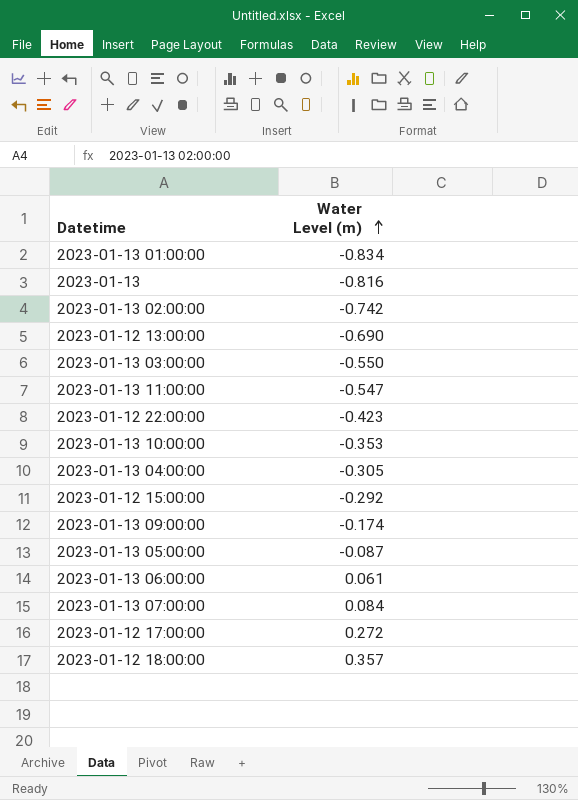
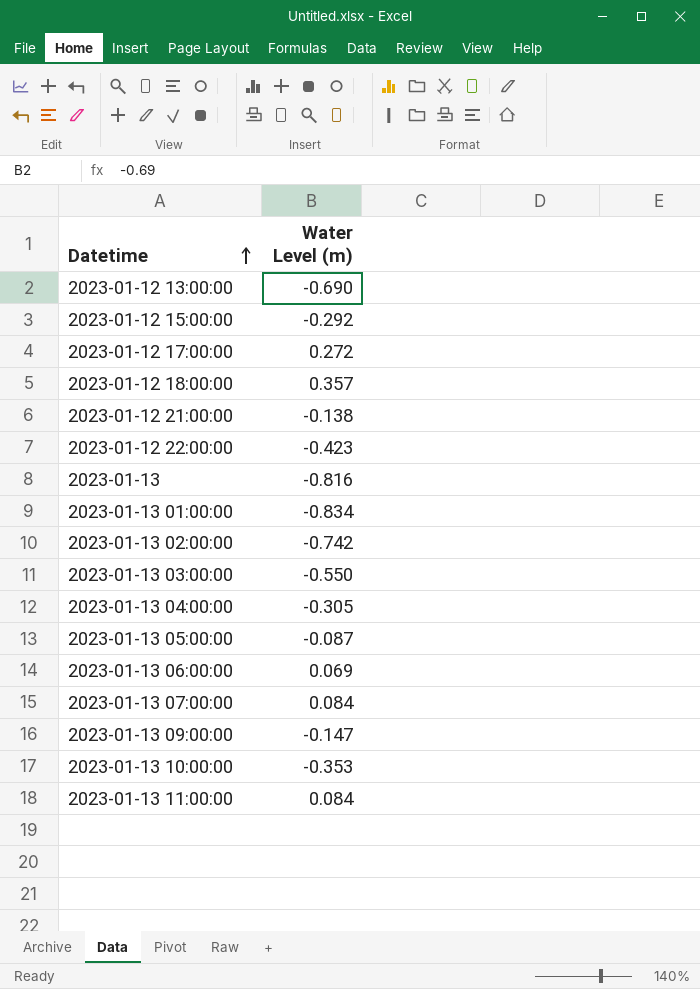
row order: Water Level (m) ascending -> Datetime ascending
row 2023-01-12 21:00:00: none -> -0.138
2023-01-13 06:00:00 | Water Level (m): 0.061 -> 0.069
2023-01-13 09:00:00 | Water Level (m): -0.174 -> -0.147
2023-01-13 11:00:00 | Water Level (m): -0.547 -> 0.084

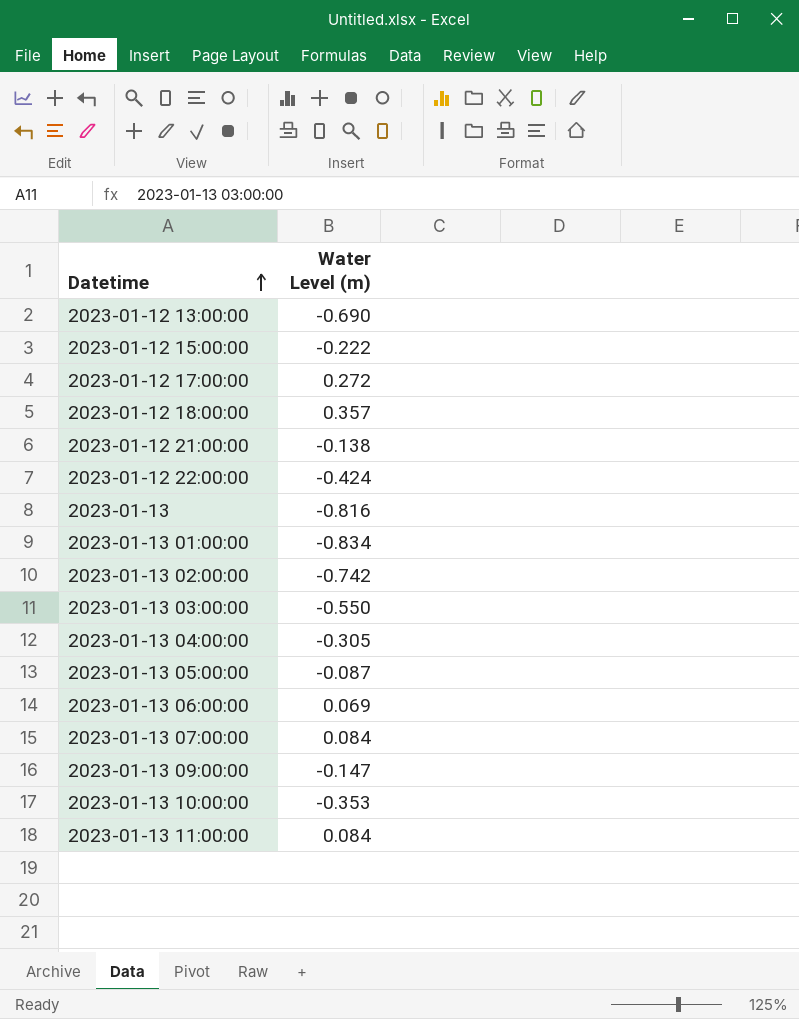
2023-01-12 15:00:00 | Water Level (m): -0.292 -> -0.222
2023-01-12 22:00:00 | Water Level (m): -0.423 -> -0.424

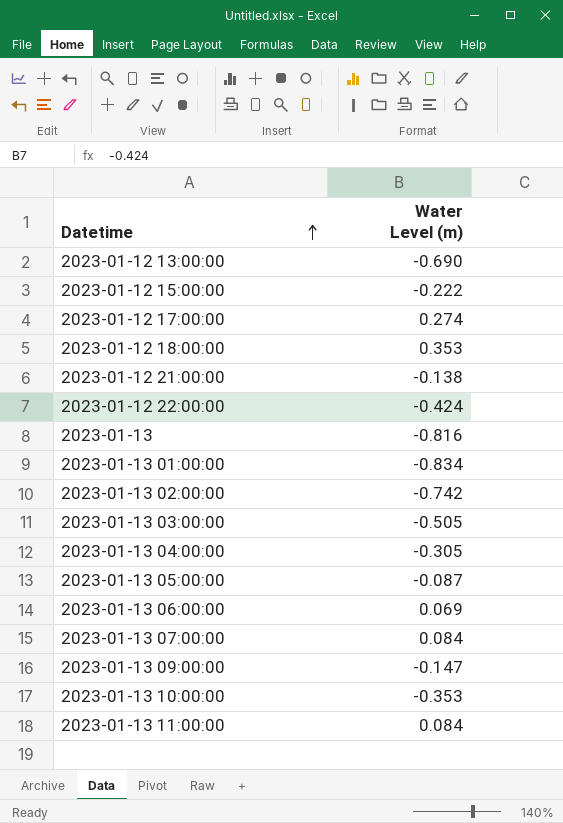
2023-01-12 17:00:00 | Water Level (m): 0.272 -> 0.274
2023-01-12 18:00:00 | Water Level (m): 0.357 -> 0.353
2023-01-13 03:00:00 | Water Level (m): -0.550 -> -0.505

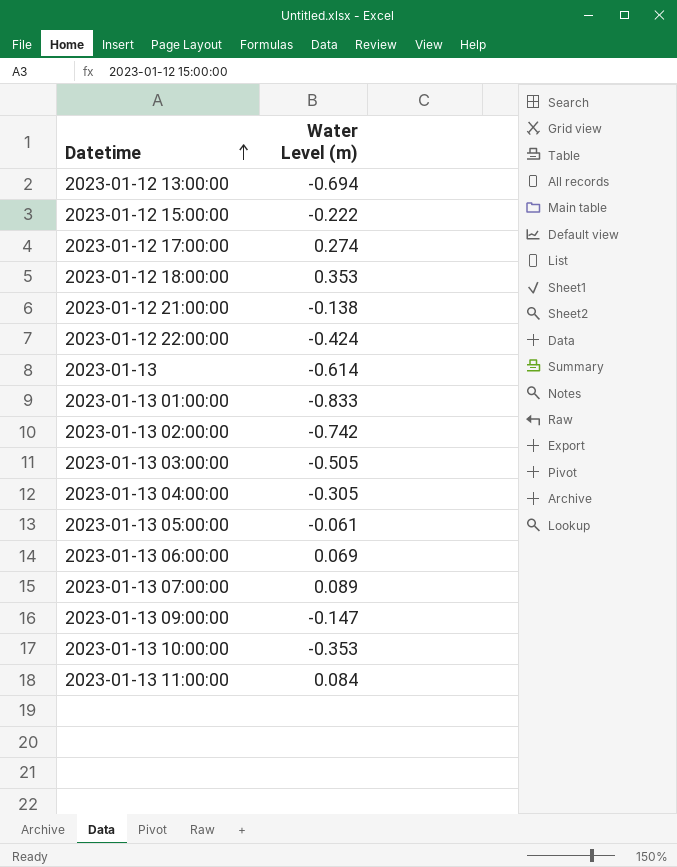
2023-01-12 13:00:00 | Water Level (m): -0.690 -> -0.694
2023-01-13 | Water Level (m): -0.816 -> -0.614
2023-01-13 01:00:00 | Water Level (m): -0.834 -> -0.833
2023-01-13 05:00:00 | Water Level (m): -0.087 -> -0.061
2023-01-13 07:00:00 | Water Level (m): 0.084 -> 0.089

